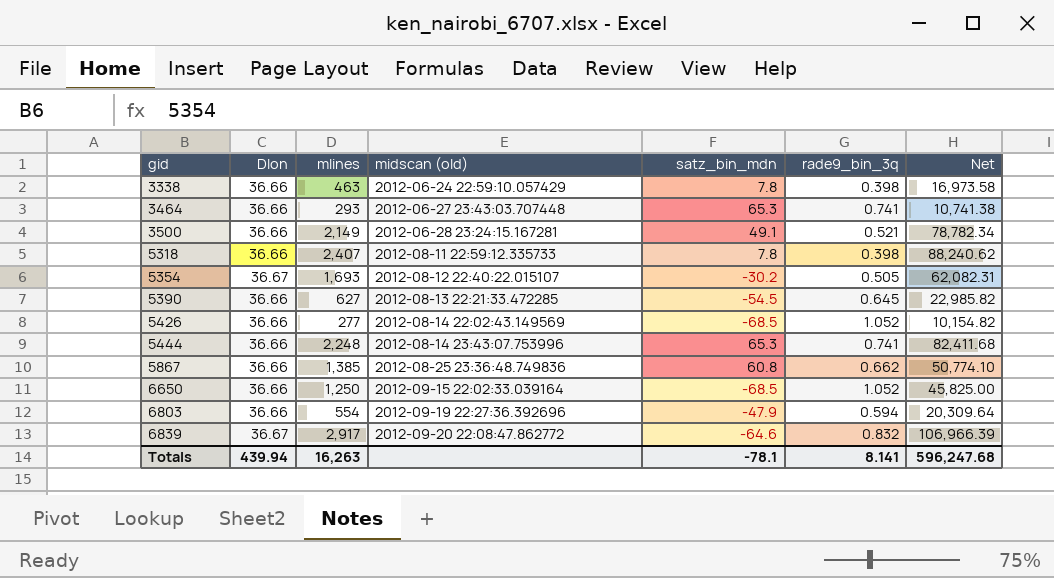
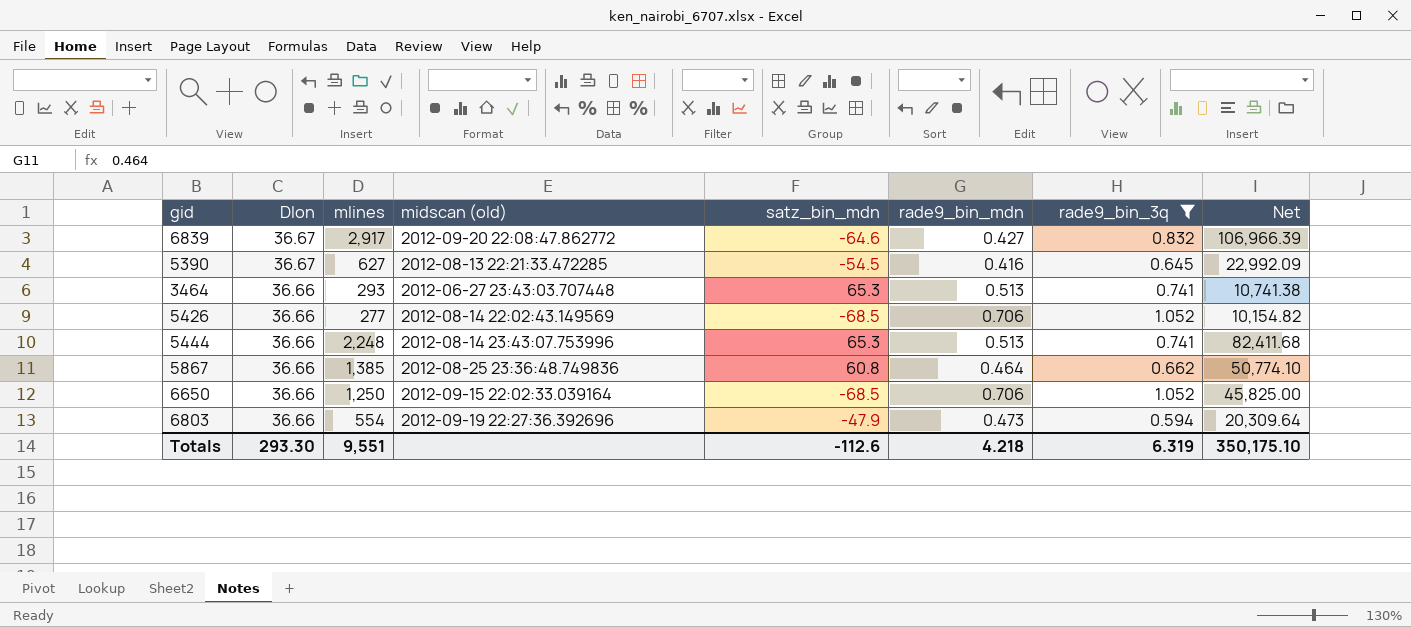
filter: none -> rade9_bin_3q >= 0.594
row order: gid ascending -> Dlon descending
column rade9_bin_mdn | position: none -> 6
5390 | Dlon: 36.66 -> 36.67
5390 | Net: 22,985.82 -> 22,992.09
Totals | Dlon: 439.94 -> 293.30
Totals | mlines: 16,263 -> 9,551
Totals | satz_bin_mdn: -78.1 -> -112.6
Totals | rade9_bin_3q: 8.141 -> 6.319
Totals | Net: 596,247.68 -> 350,175.10

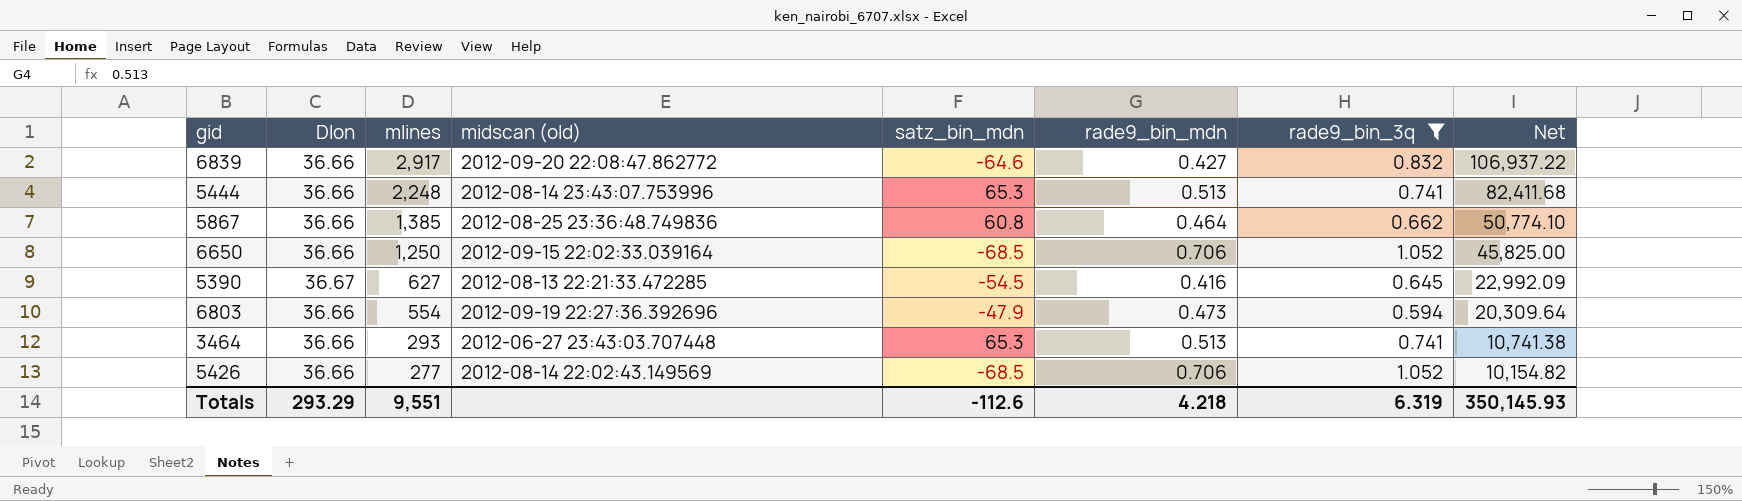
row order: Dlon descending -> mlines descending
6839 | Dlon: 36.67 -> 36.66
6839 | Net: 106,966.39 -> 106,937.22
Totals | Dlon: 293.30 -> 293.29
Totals | Net: 350,175.10 -> 350,145.93

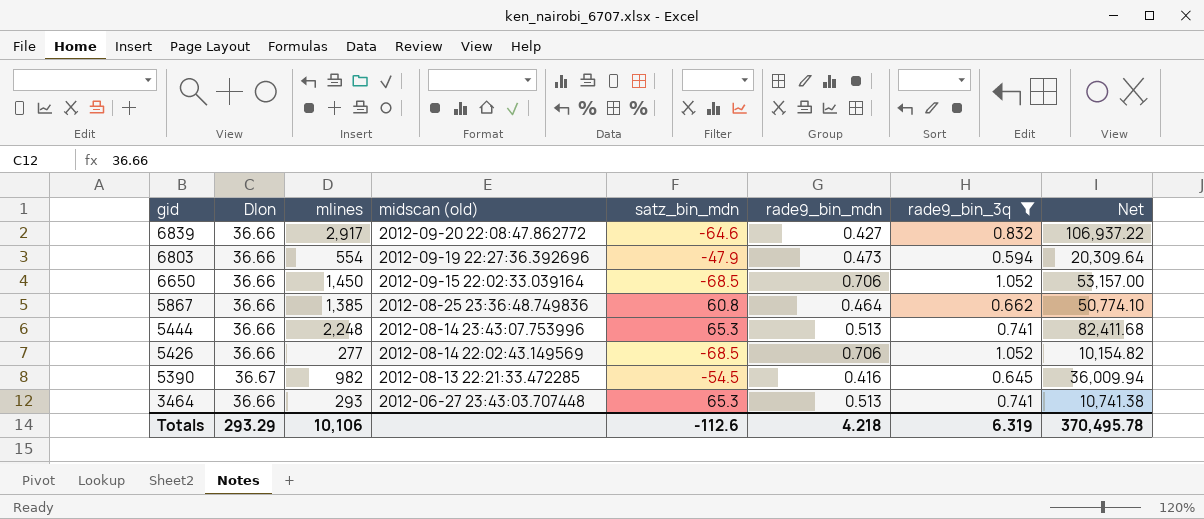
row order: mlines descending -> gid descending
6650 | mlines: 1,250 -> 1,450
6650 | Net: 45,825.00 -> 53,157.00
5390 | mlines: 627 -> 982
5390 | Net: 22,992.09 -> 36,009.94
Totals | mlines: 9,551 -> 10,106
Totals | Net: 350,145.93 -> 370,495.78

